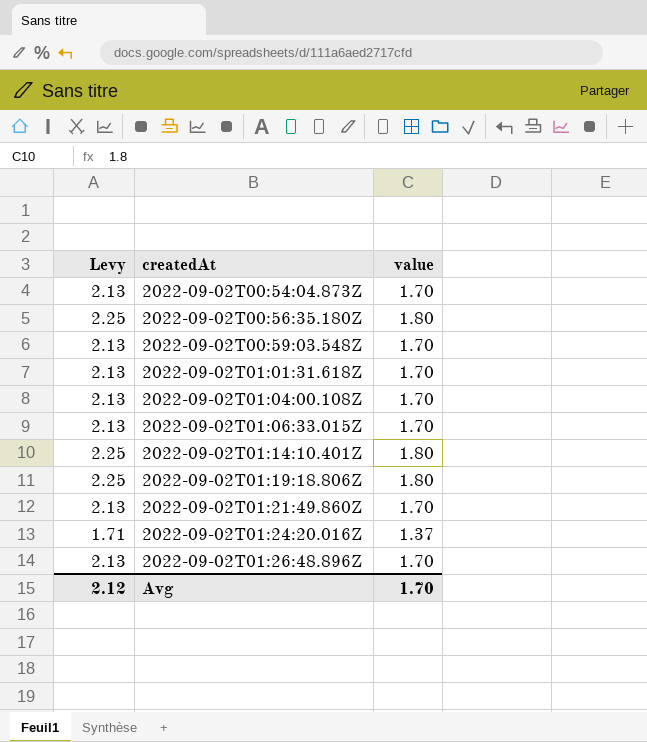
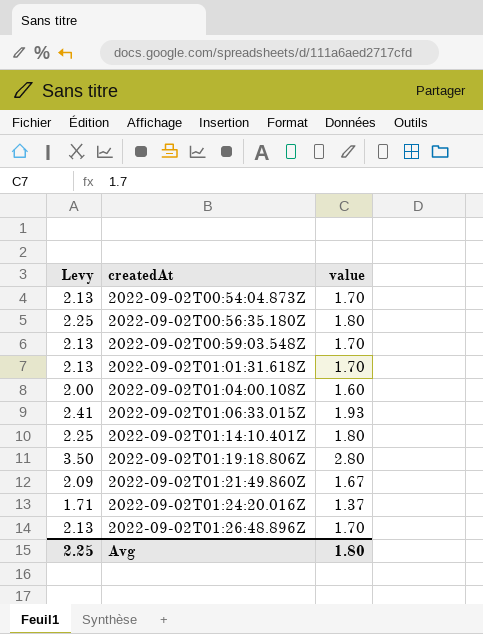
2022-09-02T01:04:00.108Z | Levy: 2.13 -> 2.00
2022-09-02T01:04:00.108Z | value: 1.70 -> 1.60
2022-09-02T01:06:33.015Z | Levy: 2.13 -> 2.41
2022-09-02T01:06:33.015Z | value: 1.70 -> 1.93
2022-09-02T01:19:18.806Z | Levy: 2.25 -> 3.50
2022-09-02T01:19:18.806Z | value: 1.80 -> 2.80
2022-09-02T01:21:49.860Z | Levy: 2.13 -> 2.09
2022-09-02T01:21:49.860Z | value: 1.70 -> 1.67
Avg | Levy: 2.12 -> 2.25
Avg | value: 1.70 -> 1.80

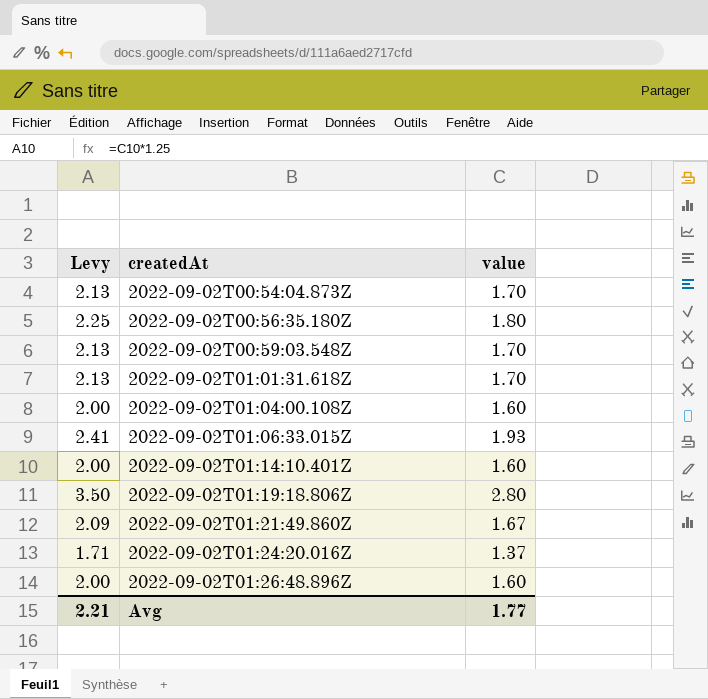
2022-09-02T01:14:10.401Z | Levy: 2.25 -> 2.00
2022-09-02T01:14:10.401Z | value: 1.80 -> 1.60
2022-09-02T01:26:48.896Z | Levy: 2.13 -> 2.00
2022-09-02T01:26:48.896Z | value: 1.70 -> 1.60
Avg | Levy: 2.25 -> 2.21
Avg | value: 1.80 -> 1.77

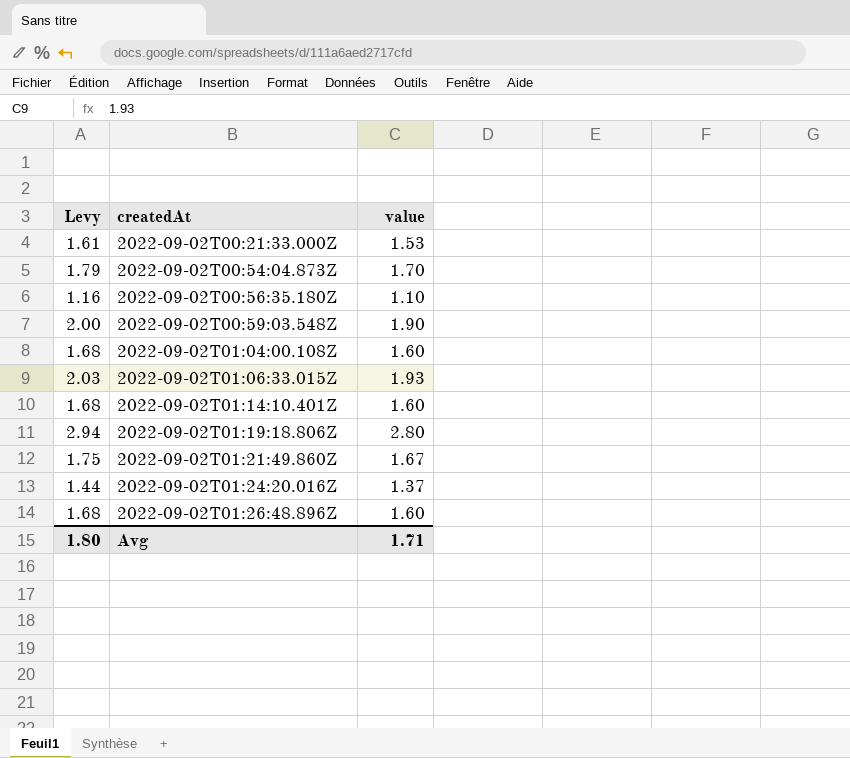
column Levy | formula: [value] * 1.25 -> [value] * 1.05
row 2022-09-02T01:01:31.618Z: 2.13 | 1.70 -> none
row 2022-09-02T00:21:33.000Z: none -> 1.61 | 1.53
2022-09-02T00:56:35.180Z | value: 1.80 -> 1.10
2022-09-02T00:59:03.548Z | value: 1.70 -> 1.90
Avg | Levy: 2.21 -> 1.80
Avg | value: 1.77 -> 1.71

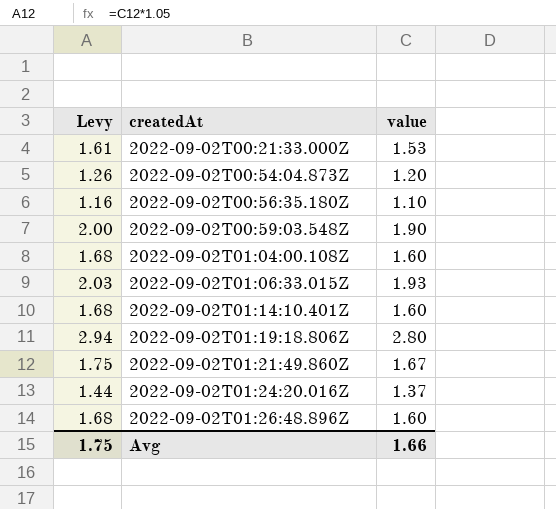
2022-09-02T00:54:04.873Z | Levy: 1.79 -> 1.26
2022-09-02T00:54:04.873Z | value: 1.70 -> 1.20
Avg | Levy: 1.80 -> 1.75
Avg | value: 1.71 -> 1.66

